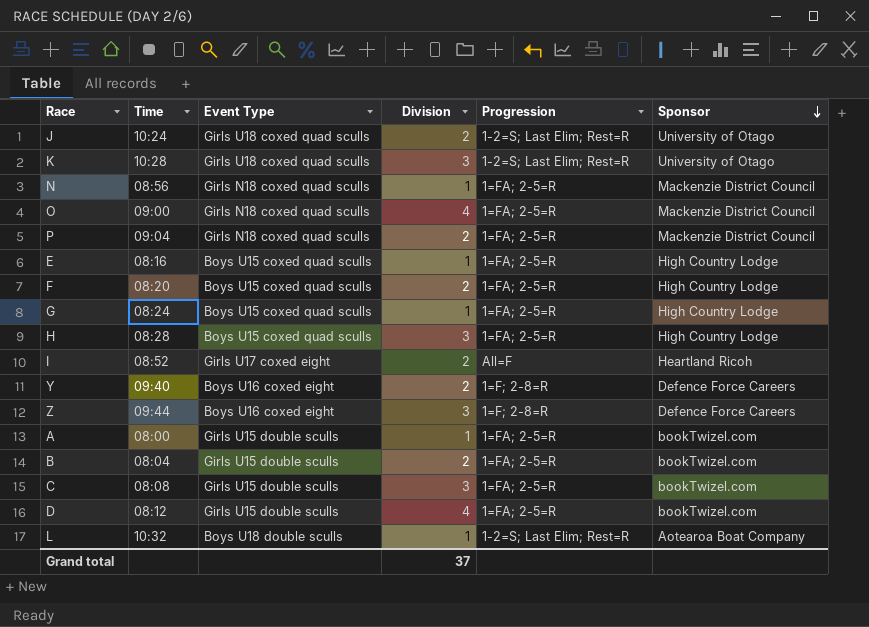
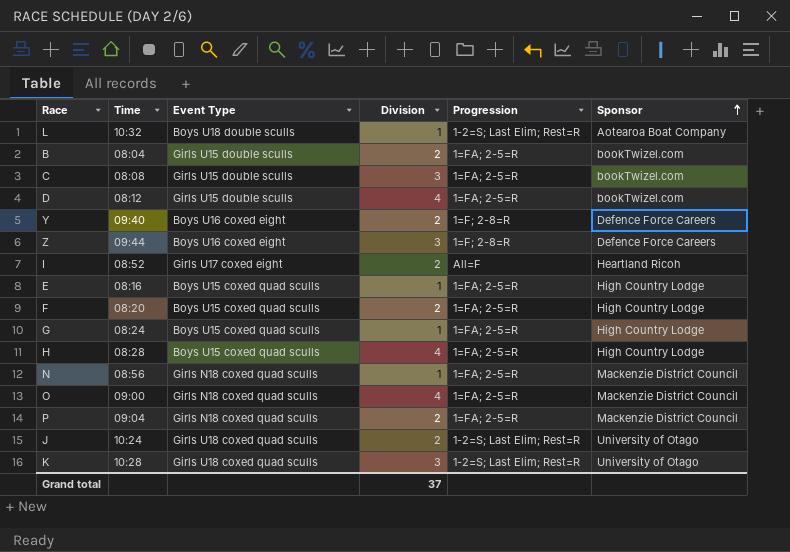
row order: Sponsor descending -> Sponsor ascending
row A: 08:00 | Girls U15 double sculls | 1 | 1=FA; 2-5=R | bookTwizel.com -> none
H | Division: 3 -> 4

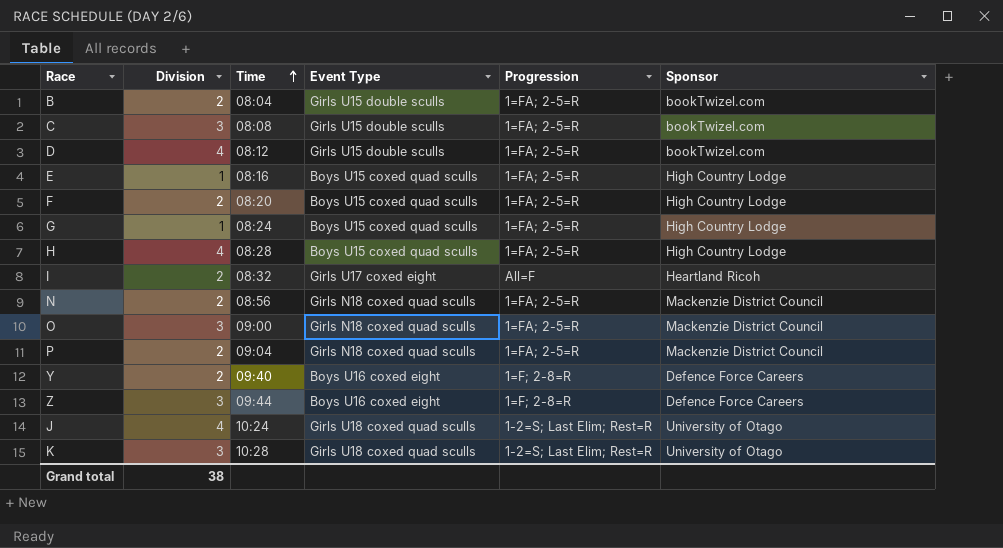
row order: Sponsor ascending -> Time ascending
column Division | position: 4 -> 2
row L: 10:32 | Boys U18 double sculls | 1 | 1-2=S; Last Elim; Rest=R | Aotearoa Boat Company -> none
I | Time: 08:52 -> 08:32
N | Division: 1 -> 2
O | Division: 4 -> 3
J | Division: 2 -> 4
Grand total | Division: 37 -> 38

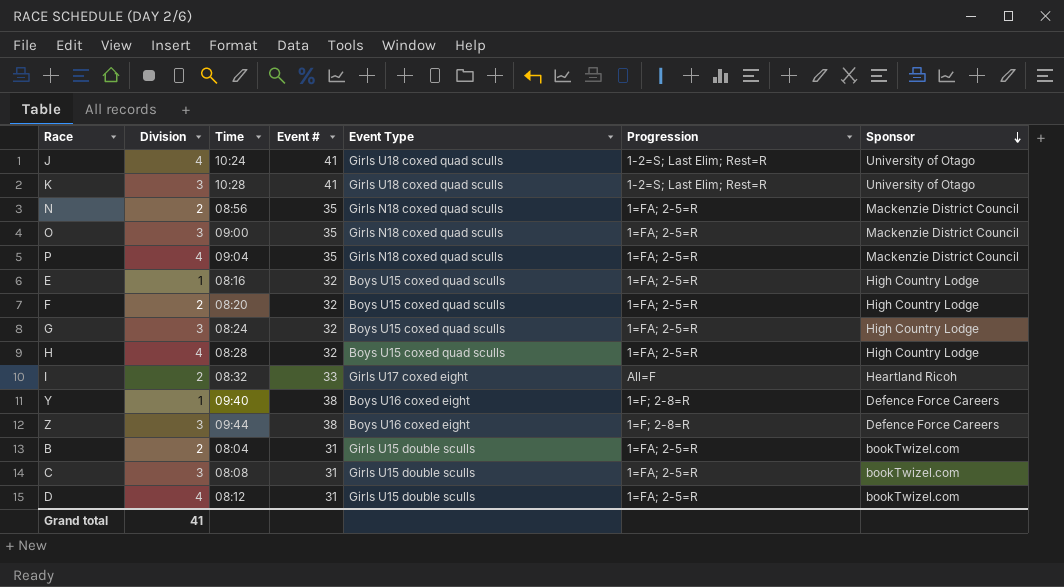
row order: Time ascending -> Sponsor descending
column Event # | position: none -> 4
P | Division: 2 -> 4
G | Division: 1 -> 3
Y | Division: 2 -> 1
Grand total | Division: 38 -> 41

